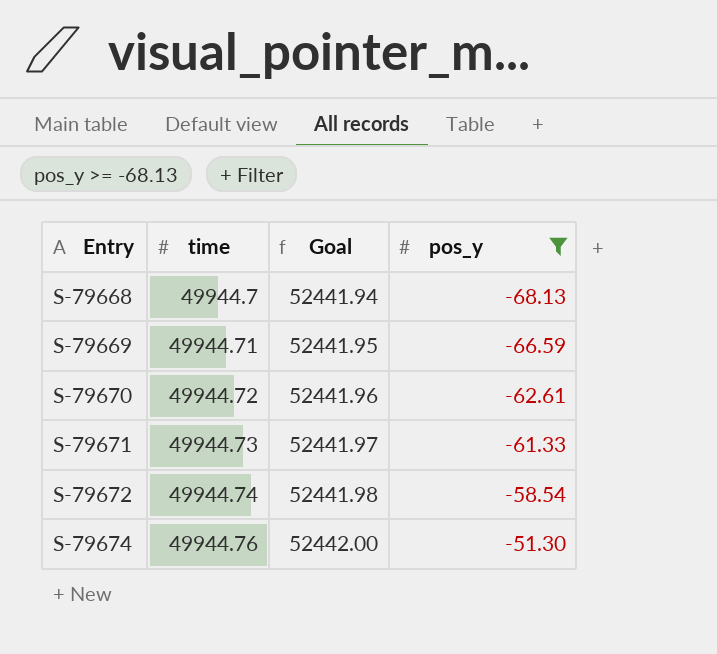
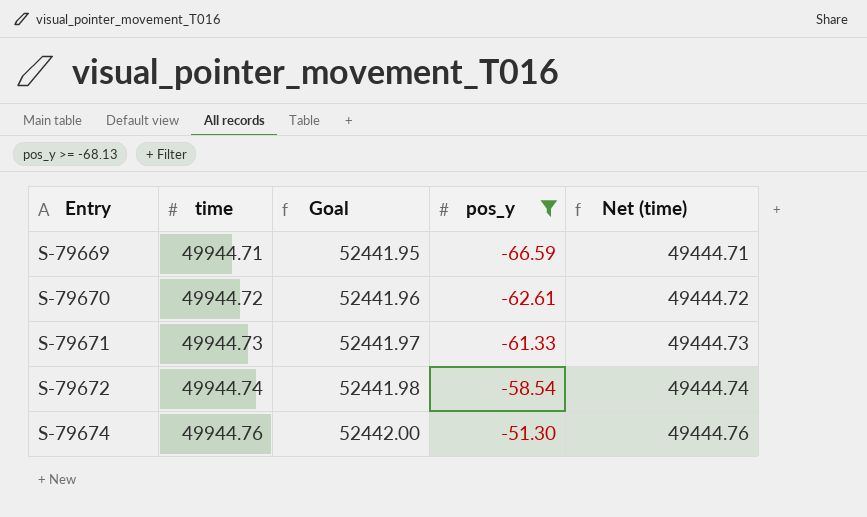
column Net (time) | formula: none -> [time] - 500
row S-79668: 49944.7 | 52441.94 | -68.13 -> none

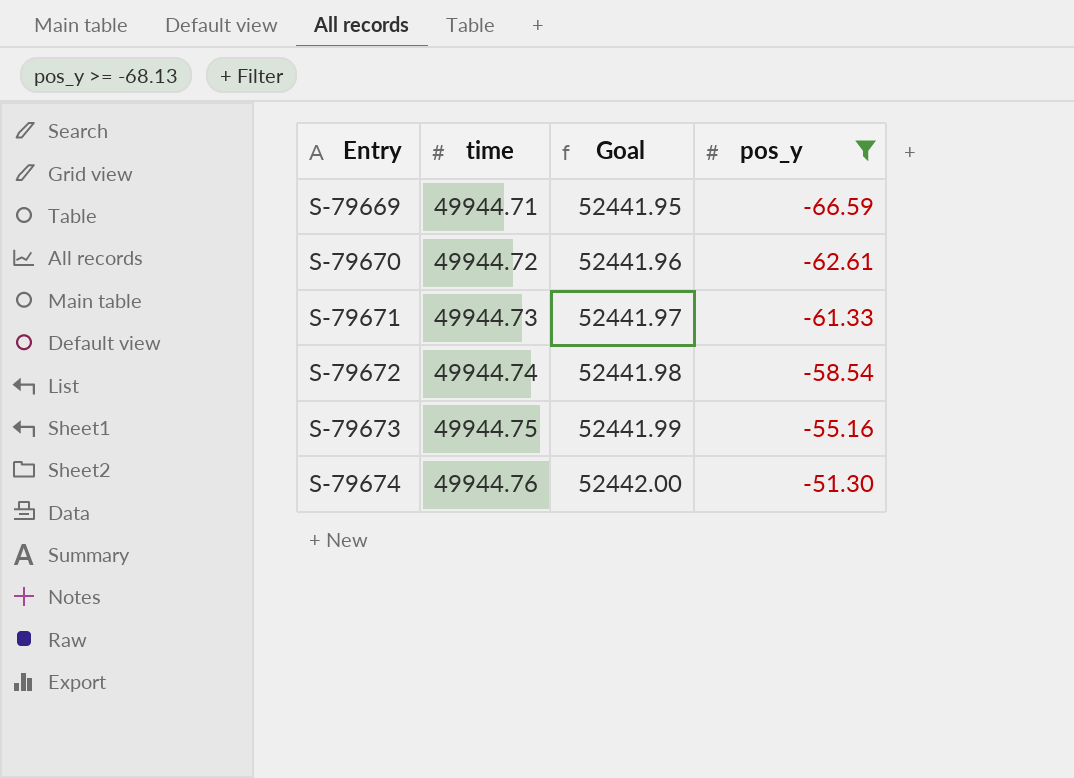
column Net (time) | formula: [time] - 500 -> none
row S-79673: none -> 49944.75 | 52441.99 | -55.16

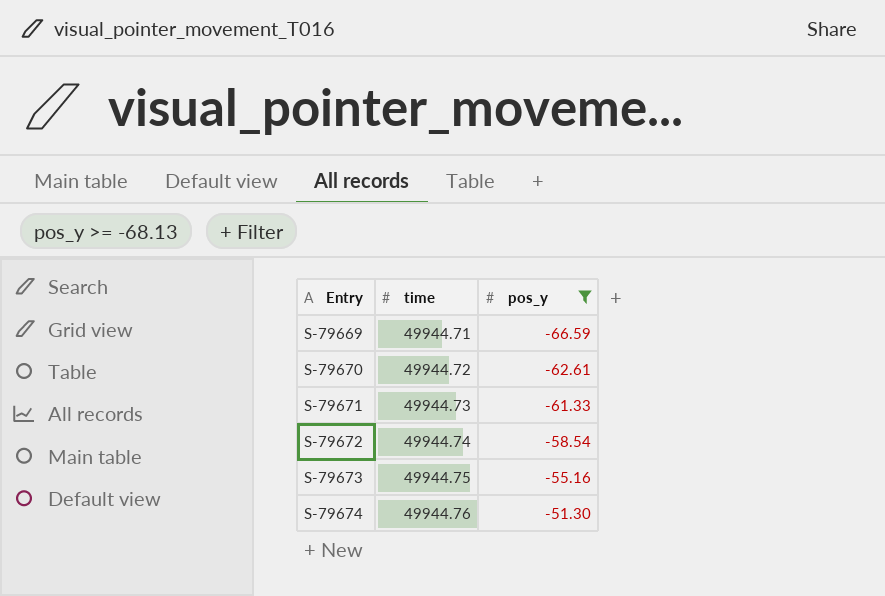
column Goal | formula: [time] * 1.05 -> none

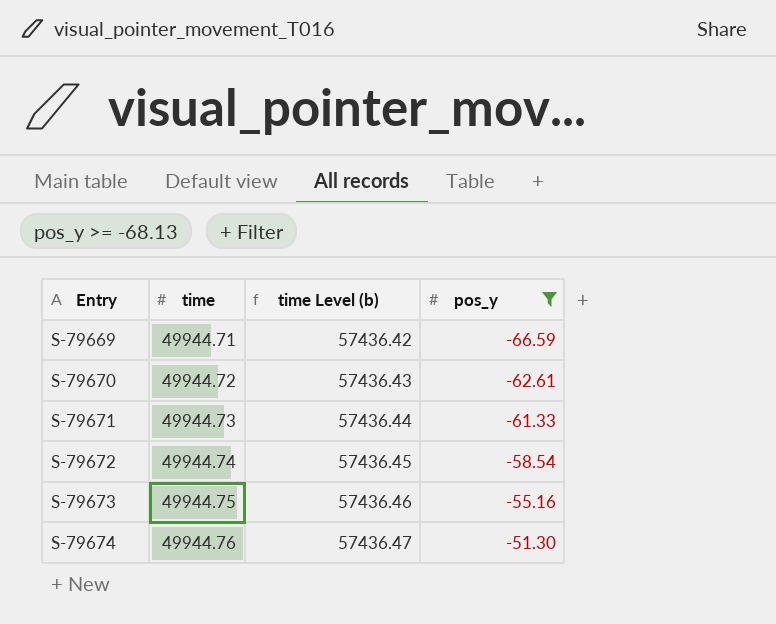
column time Level (b) | formula: none -> [time] * 1.15

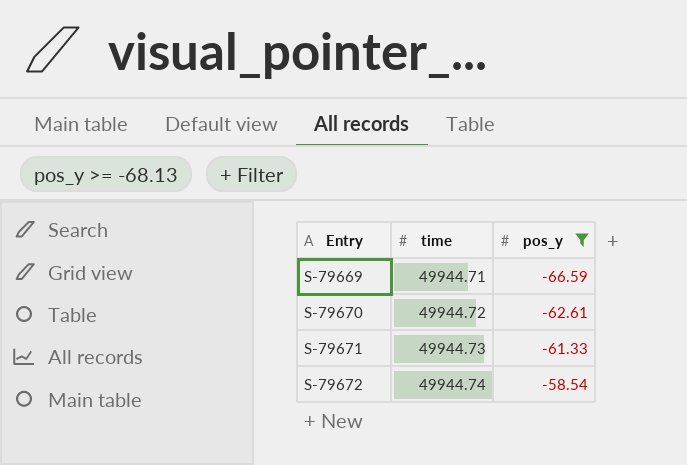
column time Level (b) | formula: [time] * 1.15 -> none
row S-79673: 49944.75 | 57436.46 | -55.16 -> none
row S-79674: 49944.76 | 57436.47 | -51.30 -> none

